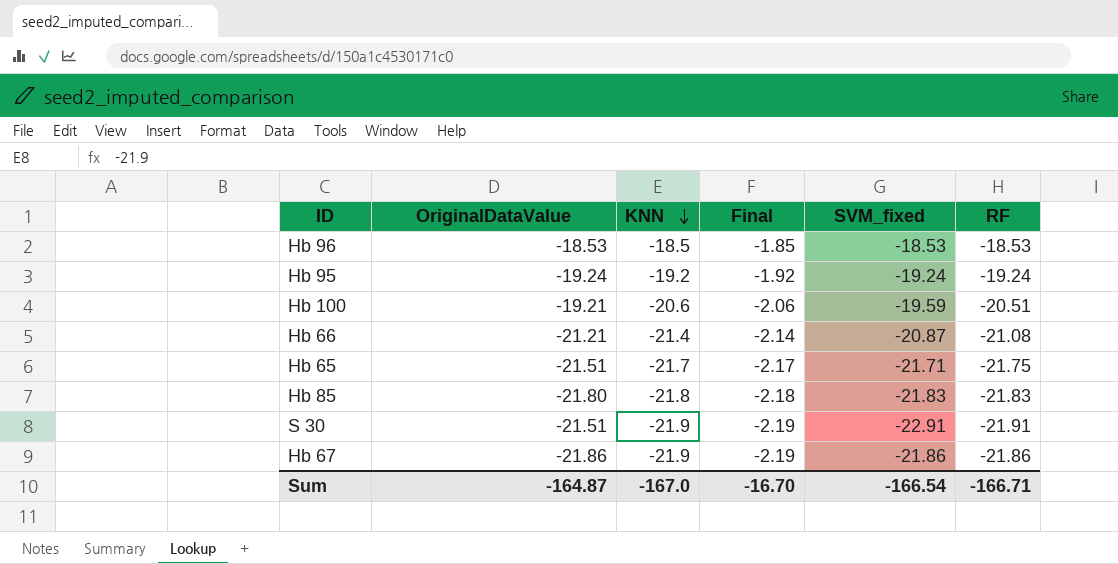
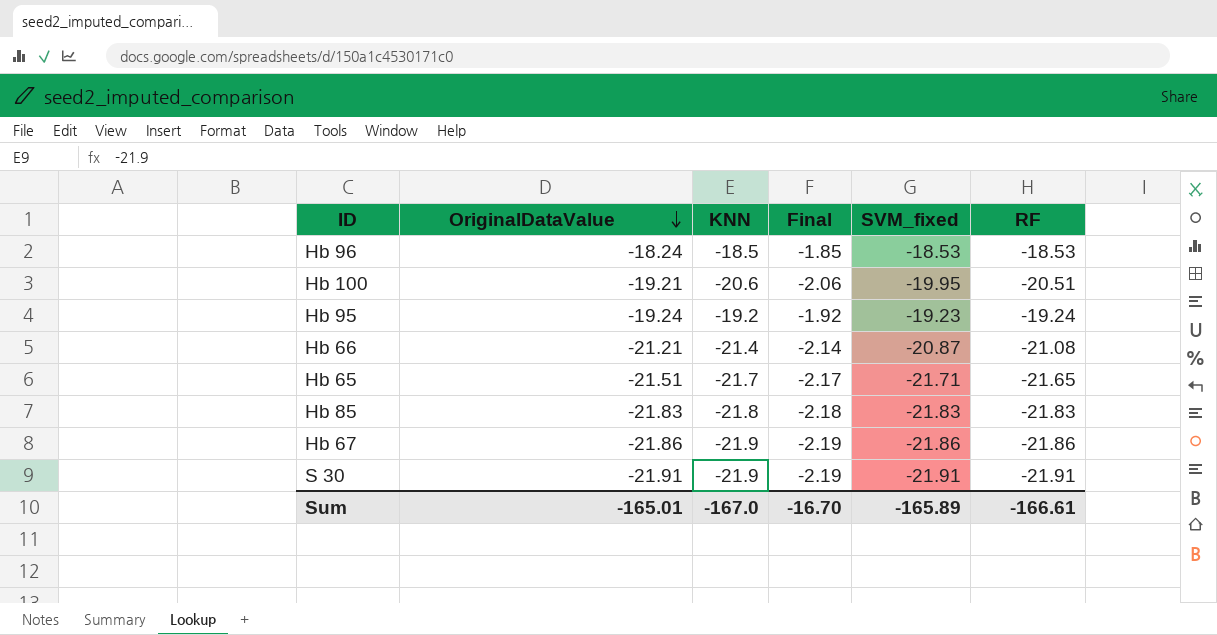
row order: KNN descending -> OriginalDataValue descending
Hb 96 | OriginalDataValue: -18.53 -> -18.24
Hb 100 | SVM_fixed: -19.59 -> -19.95
Hb 95 | SVM_fixed: -19.24 -> -19.23
Hb 65 | RF: -21.75 -> -21.65
Hb 85 | OriginalDataValue: -21.80 -> -21.83
S 30 | OriginalDataValue: -21.51 -> -21.91
S 30 | SVM_fixed: -22.91 -> -21.91
Sum | OriginalDataValue: -164.87 -> -165.01
Sum | SVM_fixed: -166.54 -> -165.89
Sum | RF: -166.71 -> -166.61

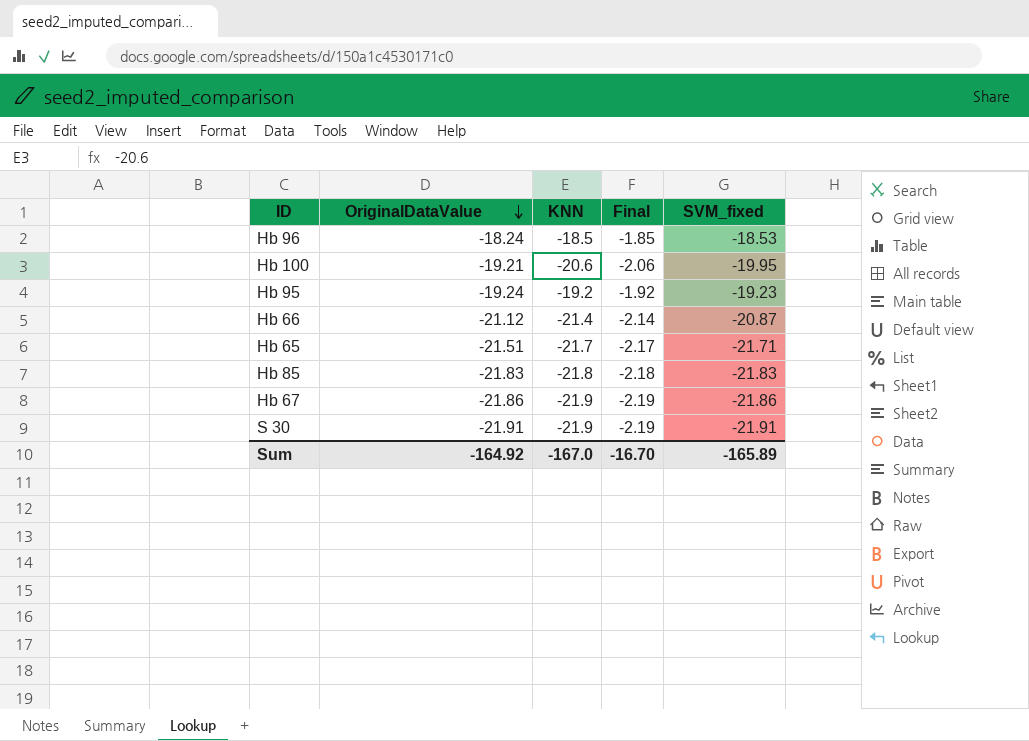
column RF | position: 6 -> none
Hb 66 | OriginalDataValue: -21.21 -> -21.12
Sum | OriginalDataValue: -165.01 -> -164.92

